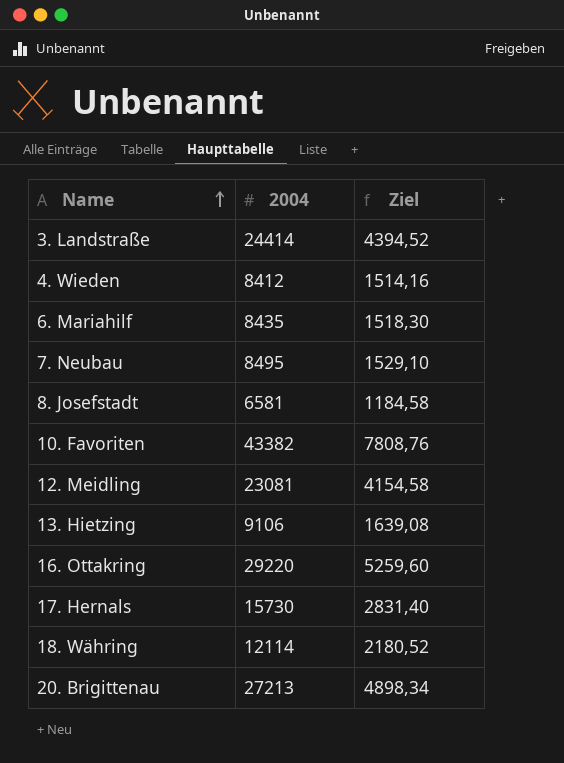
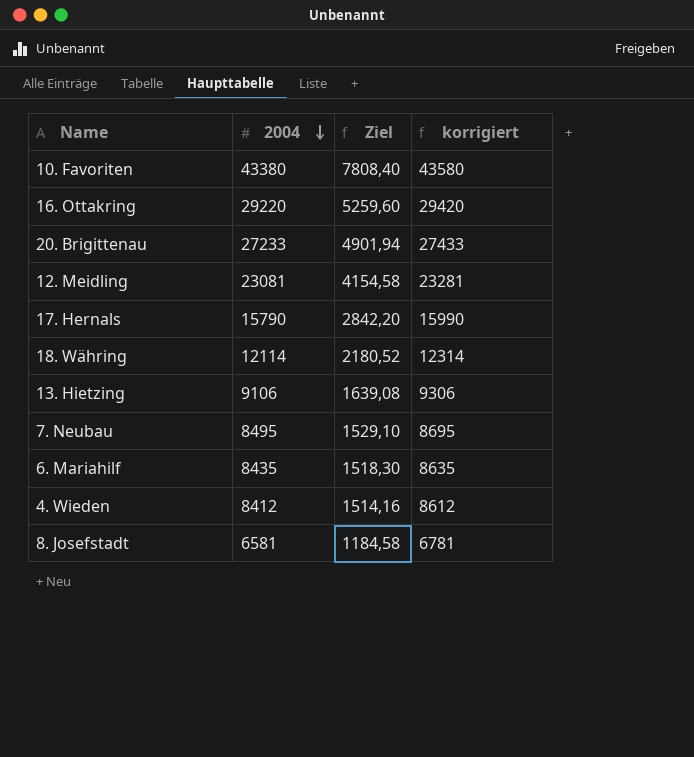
row order: Name ascending -> 2004 descending
column korrigiert | formula: none -> [2004] + 200
row 3. Landstraße: 24414 | 4394,52 -> none
10. Favoriten | 2004: 43382 -> 43380
10. Favoriten | Ziel: 7808,76 -> 7808,40
20. Brigittenau | 2004: 27213 -> 27233
20. Brigittenau | Ziel: 4898,34 -> 4901,94
17. Hernals | 2004: 15730 -> 15790
17. Hernals | Ziel: 2831,40 -> 2842,20

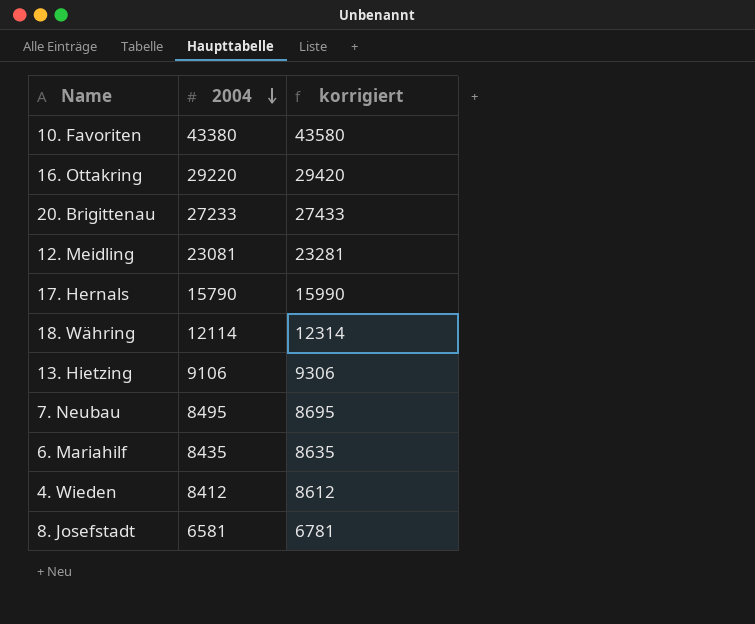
column Ziel | formula: [2004] * 0,18 -> none

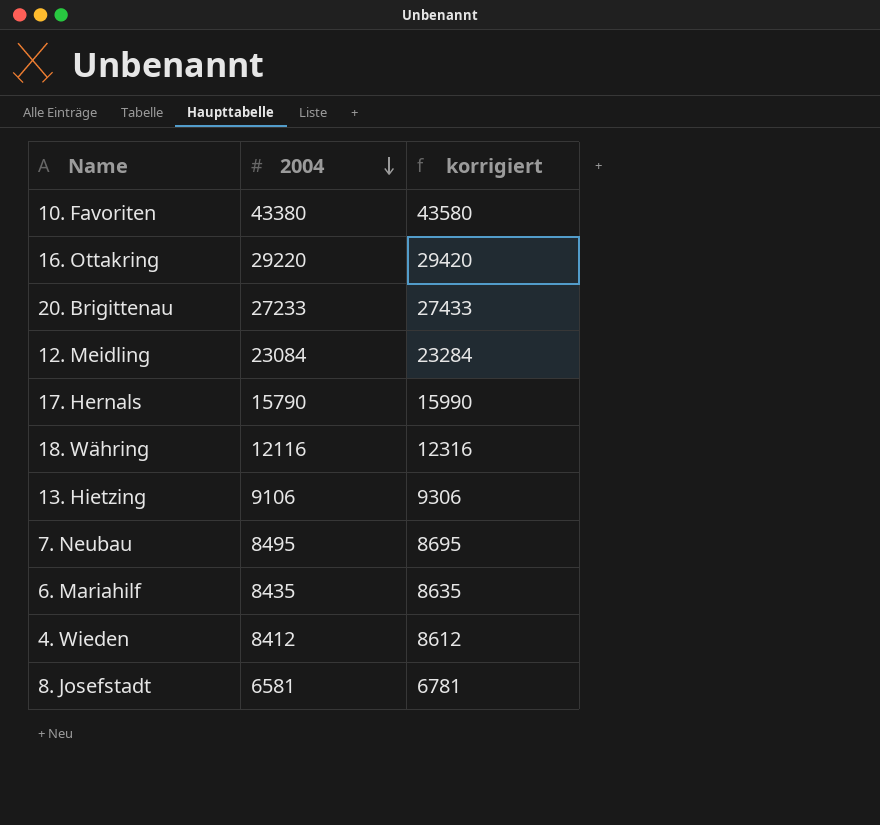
12. Meidling | 2004: 23081 -> 23084
12. Meidling | korrigiert: 23281 -> 23284
18. Währing | 2004: 12114 -> 12116
18. Währing | korrigiert: 12314 -> 12316

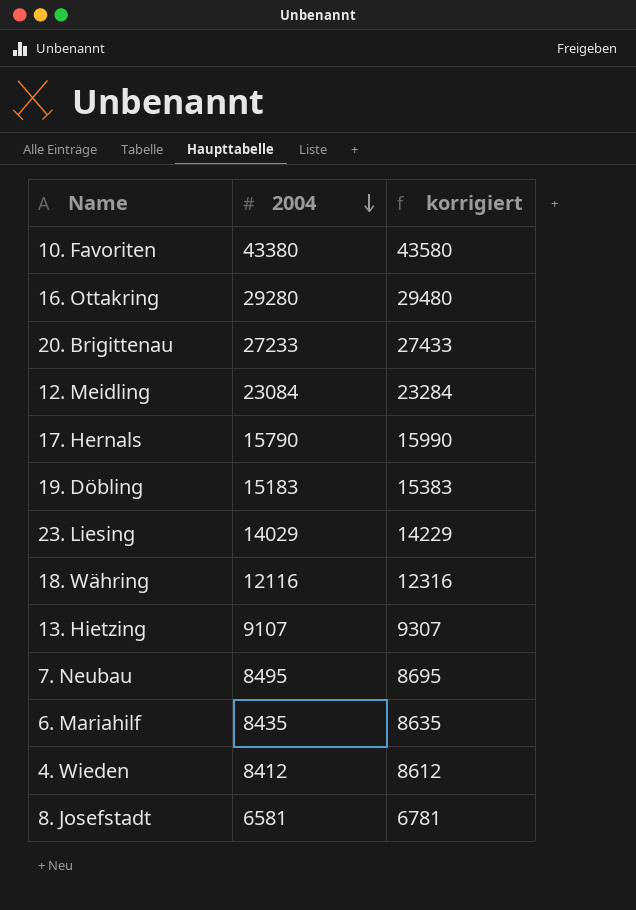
16. Ottakring | 2004: 29220 -> 29280
16. Ottakring | korrigiert: 29420 -> 29480
row 19. Döbling: none -> 15183 | 15383
row 23. Liesing: none -> 14029 | 14229
13. Hietzing | 2004: 9106 -> 9107
13. Hietzing | korrigiert: 9306 -> 9307

